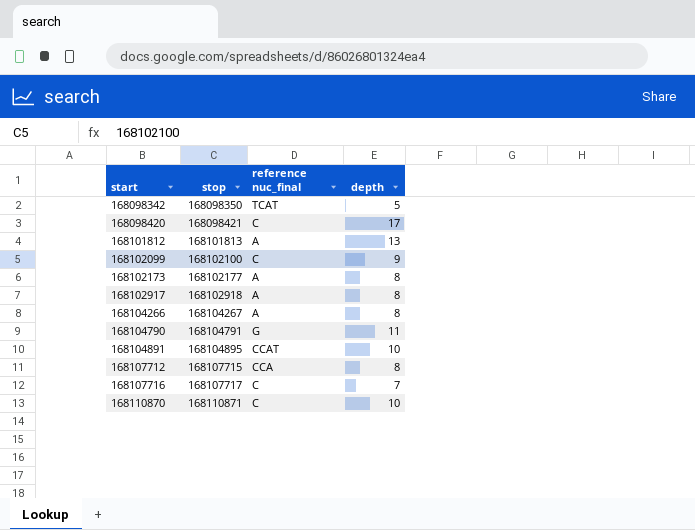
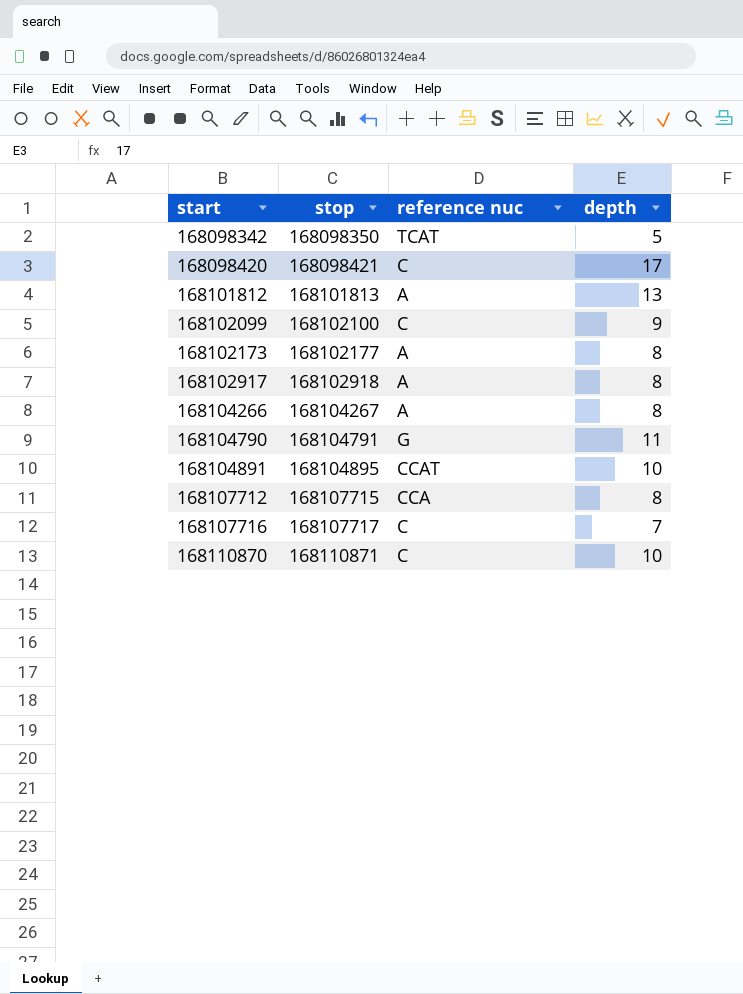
column name: reference nuc_final -> reference nuc

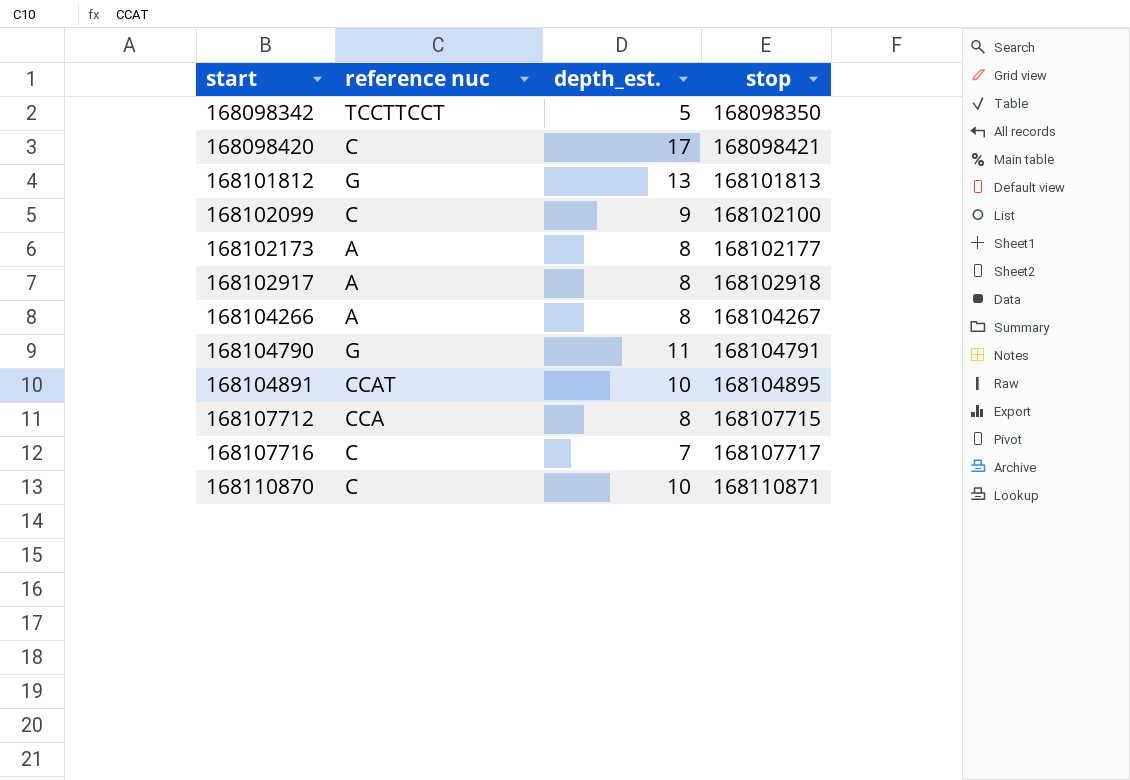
column name: depth -> depth_est.
column stop | position: 2 -> 4
168098342 | reference nuc: TCAT -> TCCTTCCT
168101812 | reference nuc: A -> G

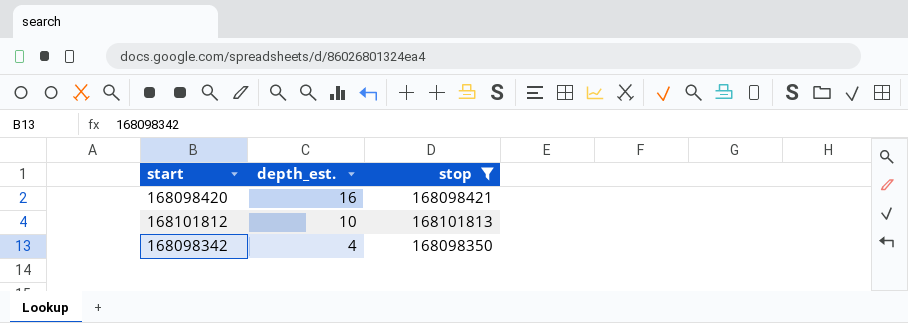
filter: none -> stop <= 168101813
row order: start ascending -> depth_est. descending
column reference nuc | position: 2 -> none
168098420 | depth_est.: 17 -> 16
168101812 | depth_est.: 13 -> 10
168098342 | depth_est.: 5 -> 4

